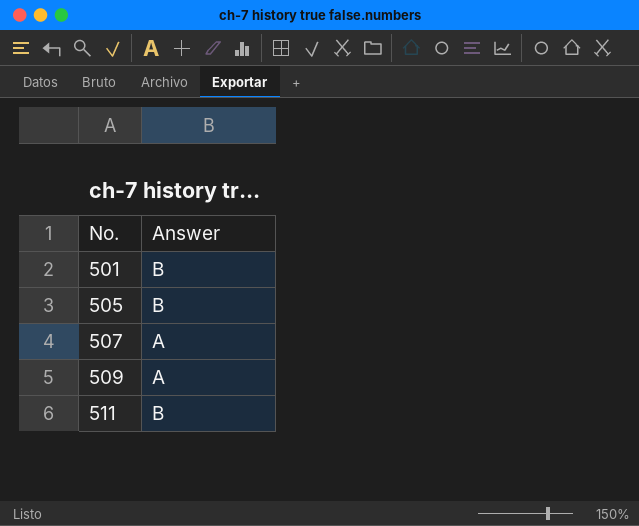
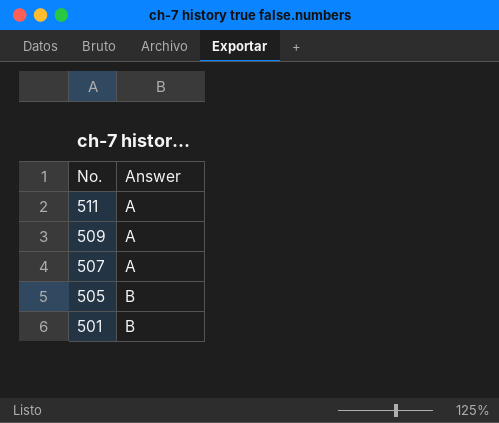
row order: No. ascending -> No. descending
511 | Answer: B -> A

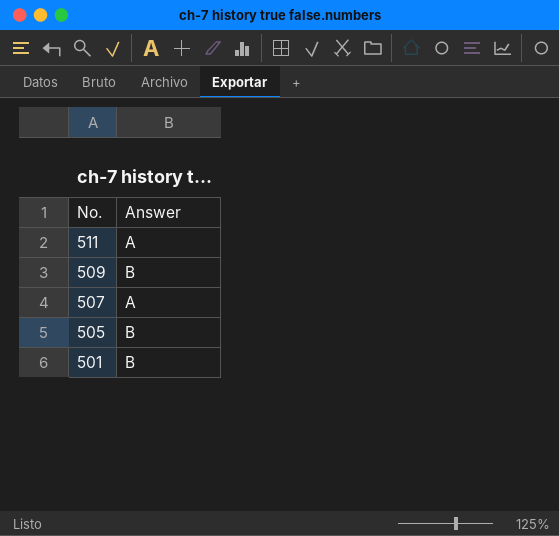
509 | Answer: A -> B

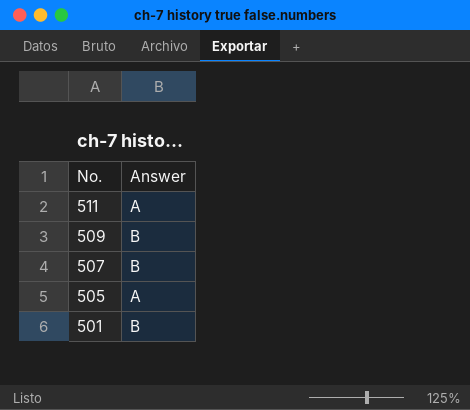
507 | Answer: A -> B
505 | Answer: B -> A

